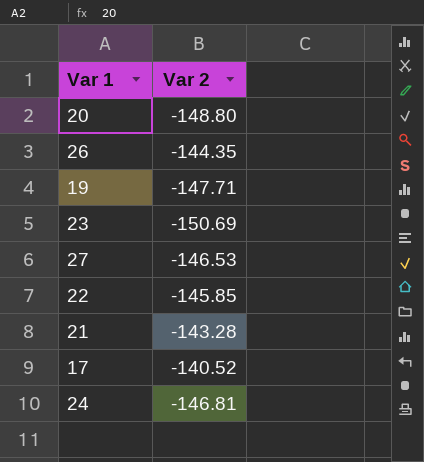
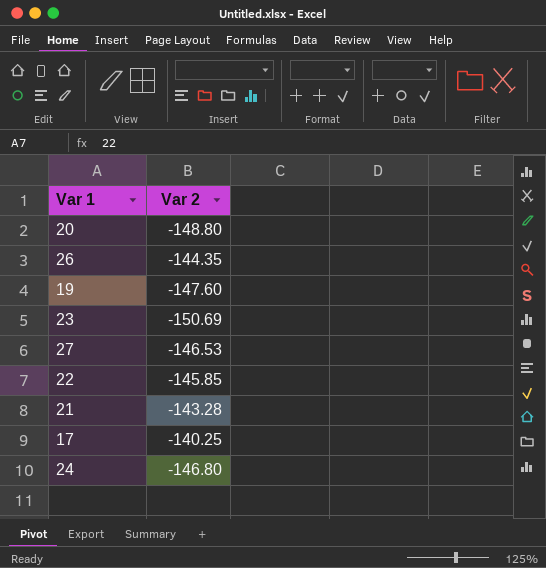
19 | Var 2: -147.71 -> -147.60
17 | Var 2: -140.52 -> -140.25
24 | Var 2: -146.81 -> -146.80

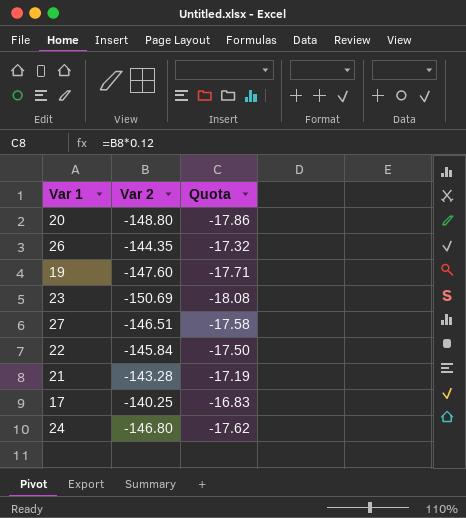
column Quota | formula: none -> [Var 2] * 0.12
27 | Var 2: -146.53 -> -146.51
22 | Var 2: -145.85 -> -145.84

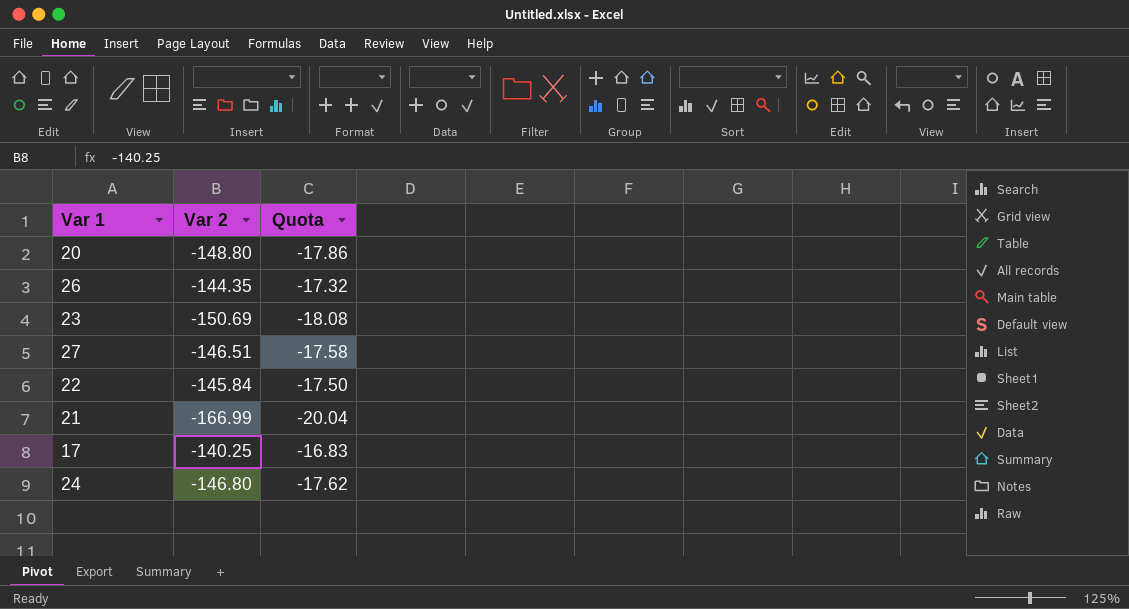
row 19: -147.60 | -17.71 -> none
21 | Var 2: -143.28 -> -166.99
21 | Quota: -17.19 -> -20.04

